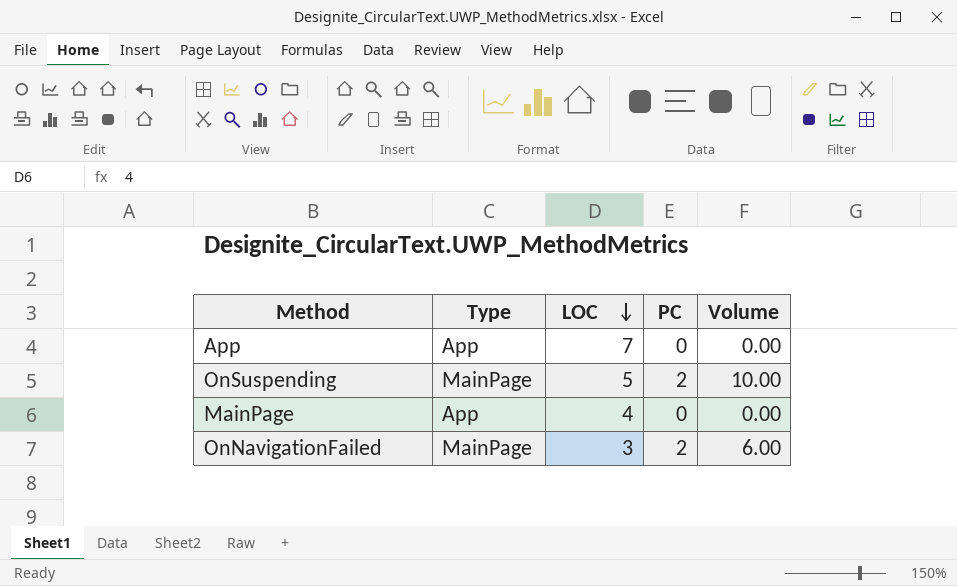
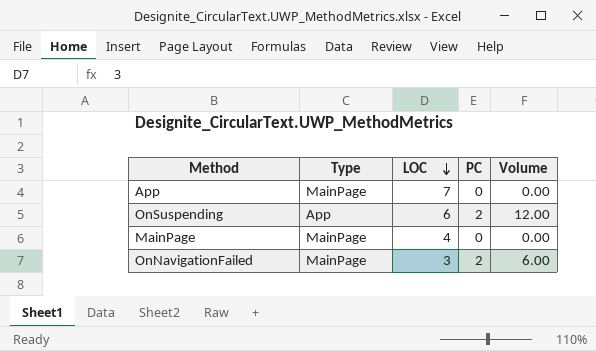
App | Type: App -> MainPage
OnSuspending | Type: MainPage -> App
OnSuspending | LOC: 5 -> 6
OnSuspending | Volume: 10.00 -> 12.00
MainPage | Type: App -> MainPage

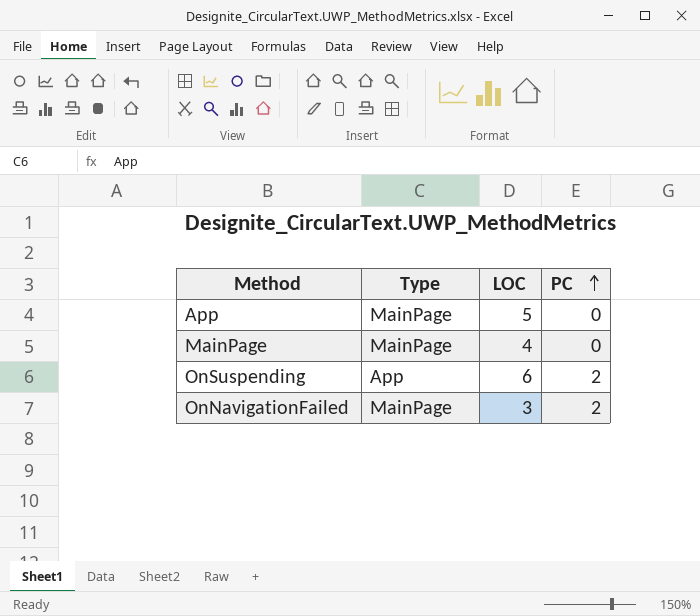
row order: LOC descending -> PC ascending
column Volume | formula: [LOC] * [PC] -> none
App | LOC: 7 -> 5

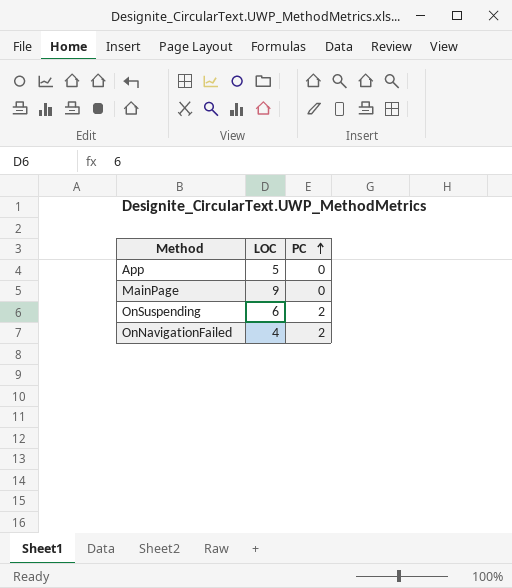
column Type | position: 2 -> none
MainPage | LOC: 4 -> 9
OnNavigationFailed | LOC: 3 -> 4

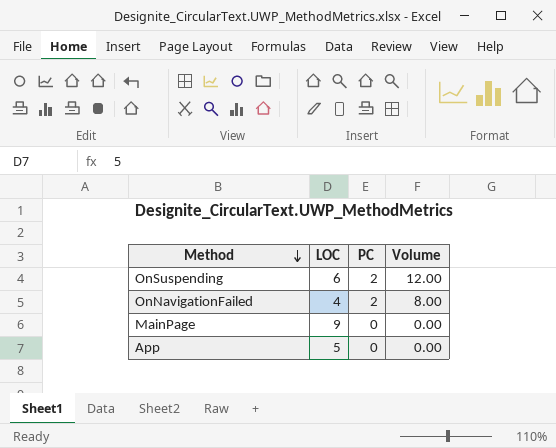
row order: PC ascending -> Method descending
column Volume | formula: none -> [LOC] * [PC]

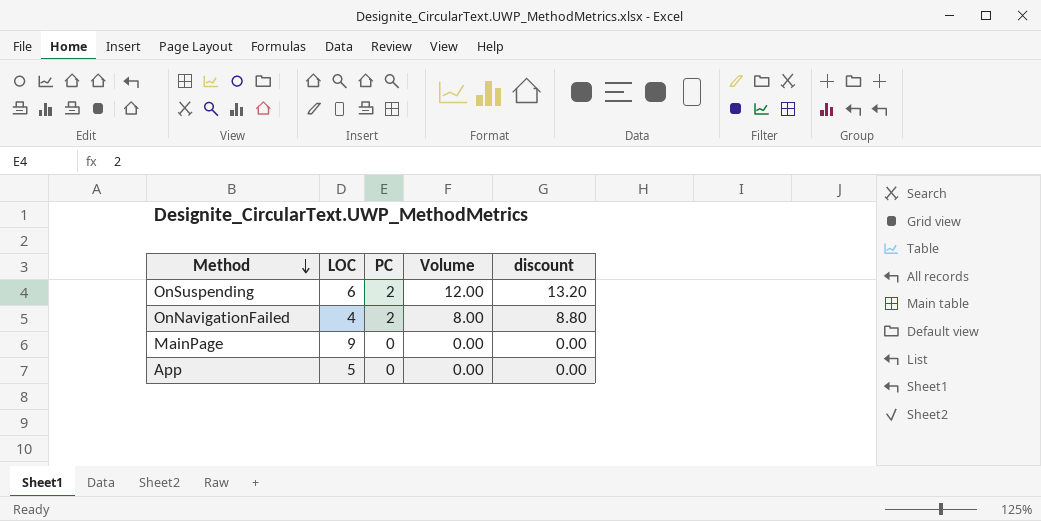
column discount | formula: none -> [Volume] * 1.1

